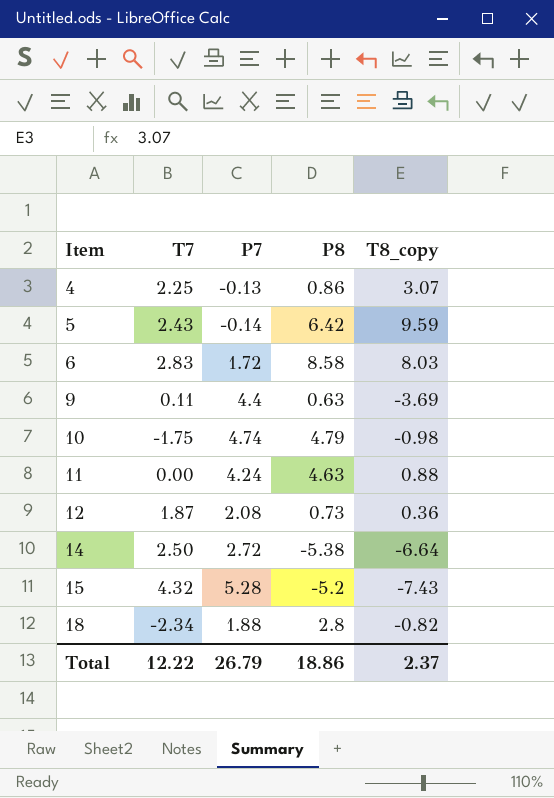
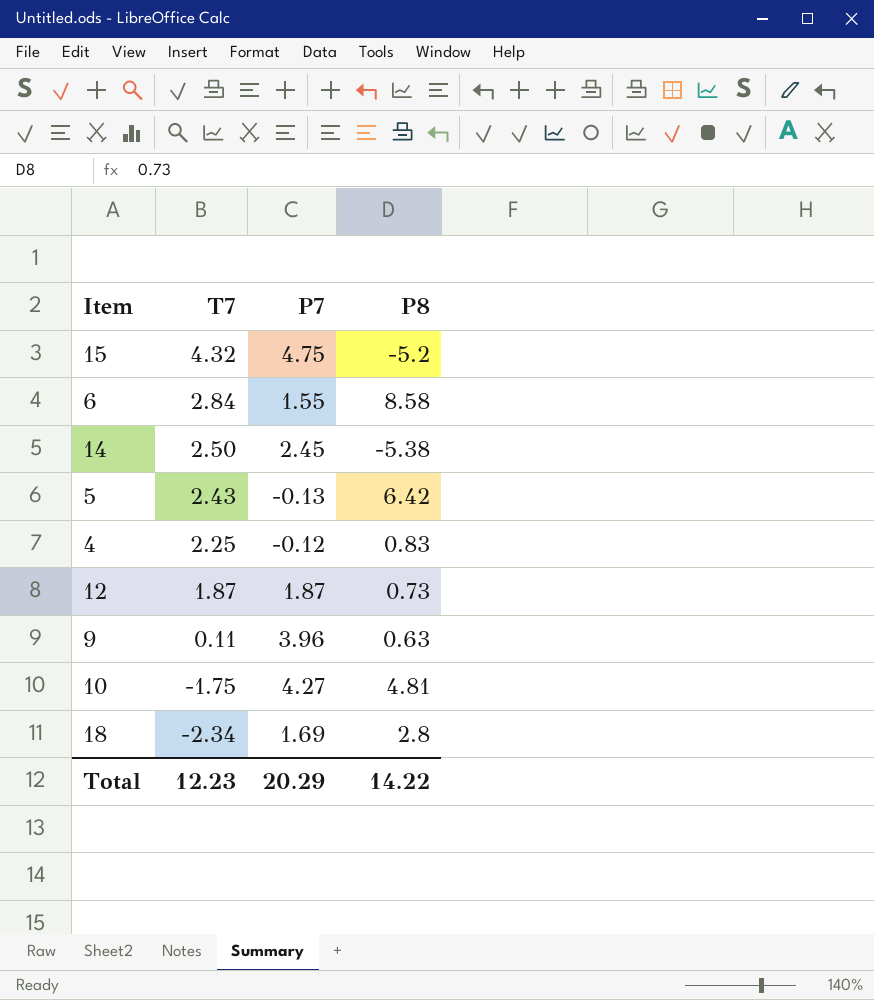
row order: Item ascending -> T7 descending
column T8_copy | position: 5 -> none
row 11: 0.00 | 4.24 | 4.63 | 0.88 -> none
15 | P7: 5.28 -> 4.75
6 | T7: 2.83 -> 2.84
6 | P7: 1.72 -> 1.55
14 | P7: 2.72 -> 2.45
5 | P7: -0.14 -> -0.13
4 | P7: -0.13 -> -0.12
4 | P8: 0.86 -> 0.83
12 | P7: 2.08 -> 1.87
9 | P7: 4.4 -> 3.96
10 | P7: 4.74 -> 4.27
10 | P8: 4.79 -> 4.81
18 | P7: 1.88 -> 1.69
Total | T7: 12.22 -> 12.23
Total | P7: 26.79 -> 20.29
Total | P8: 18.86 -> 14.22

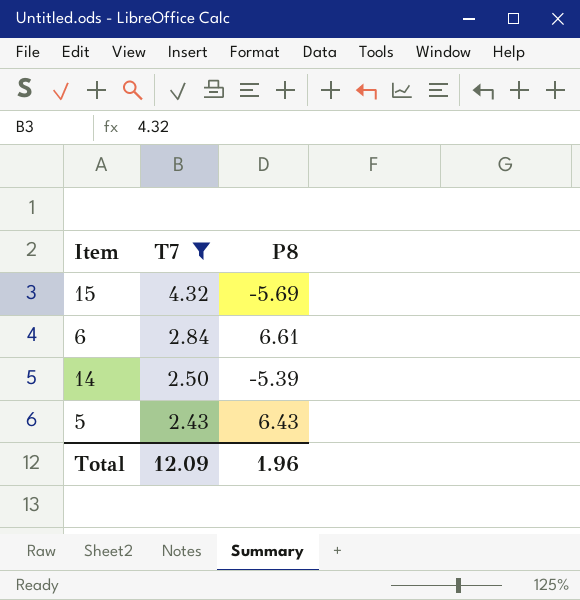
filter: none -> T7 >= 2.43
column P7 | position: 3 -> none
15 | P8: -5.2 -> -5.69
6 | P8: 8.58 -> 6.61
14 | P8: -5.38 -> -5.39
5 | P8: 6.42 -> 6.43
Total | T7: 12.23 -> 12.09
Total | P8: 14.22 -> 1.96

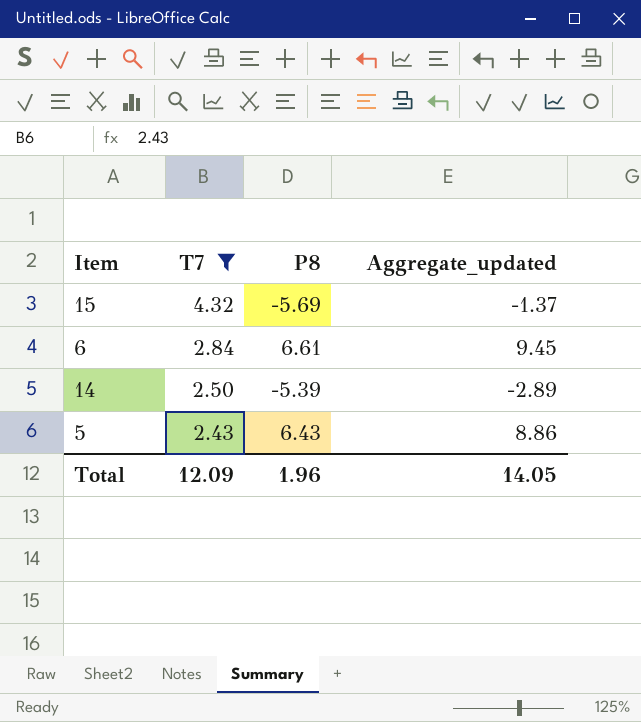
column Aggregate_updated | formula: none -> [T7] + [P8]

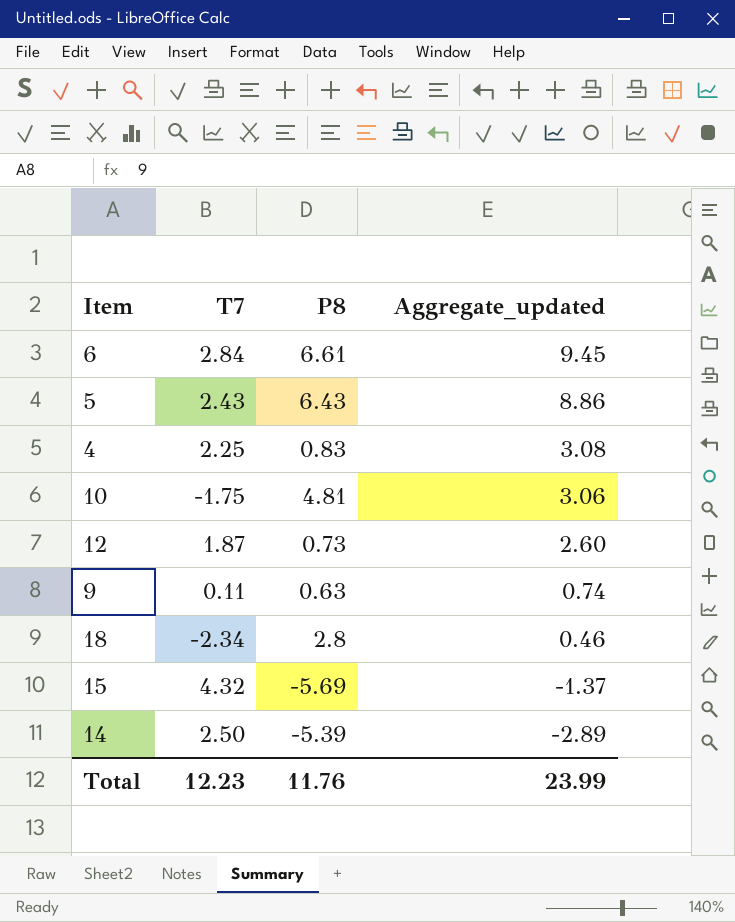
filter: T7 >= 2.43 -> none
row order: T7 descending -> Aggregate_updated descending
Total | T7: 12.09 -> 12.23
Total | P8: 1.96 -> 11.76
Total | Aggregate_updated: 14.05 -> 23.99

